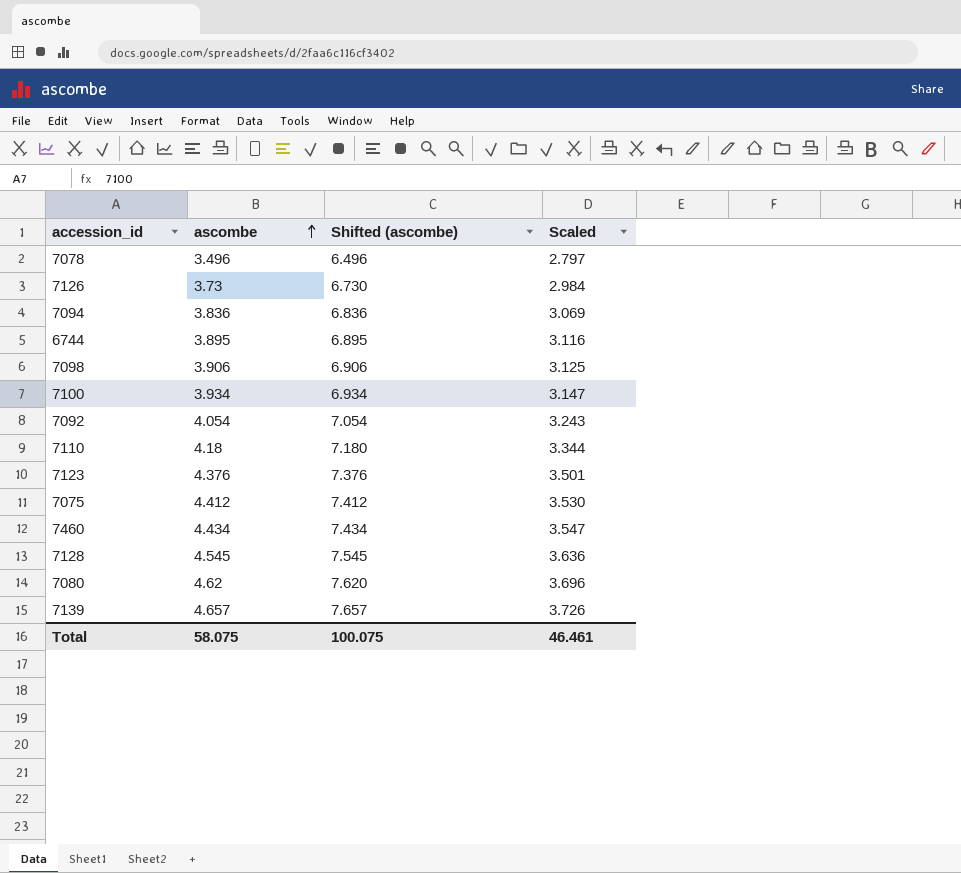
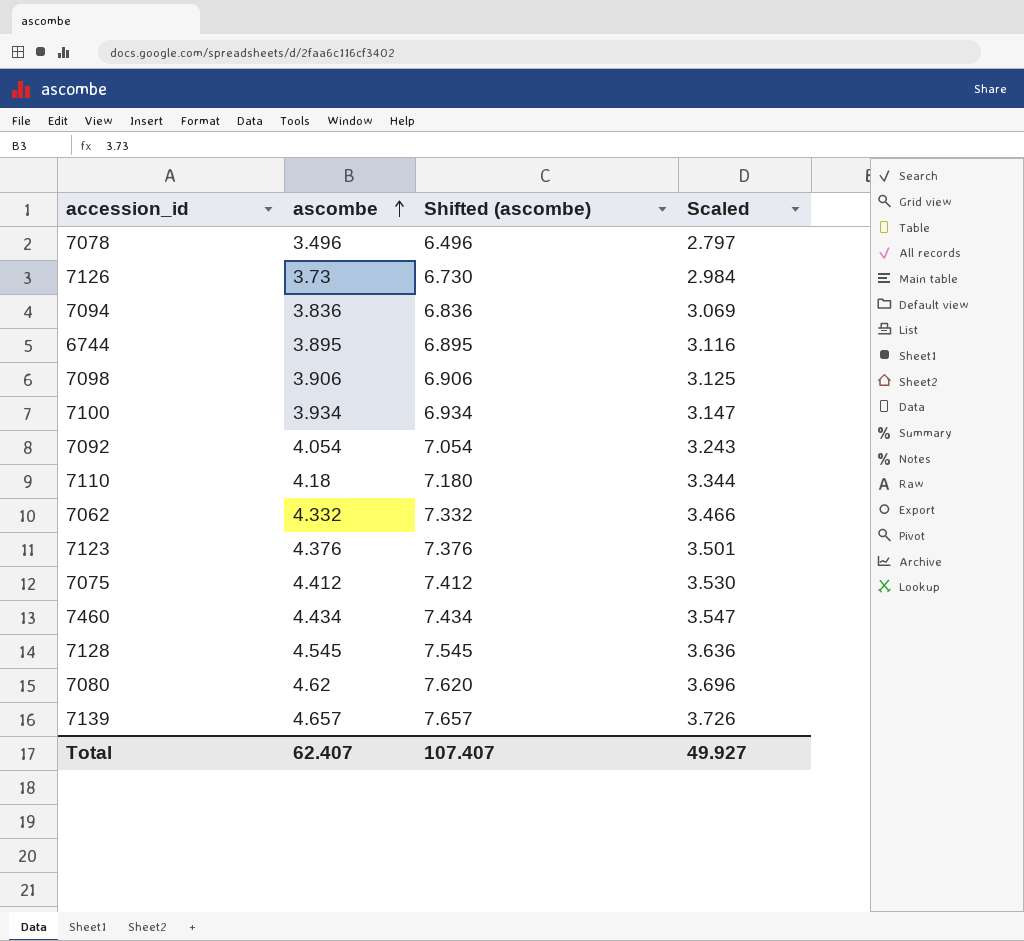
row 7062: none -> 4.332 | 7.332 | 3.466
Total | ascombe: 58.075 -> 62.407
Total | Shifted (ascombe): 100.075 -> 107.407
Total | Scaled: 46.461 -> 49.927

